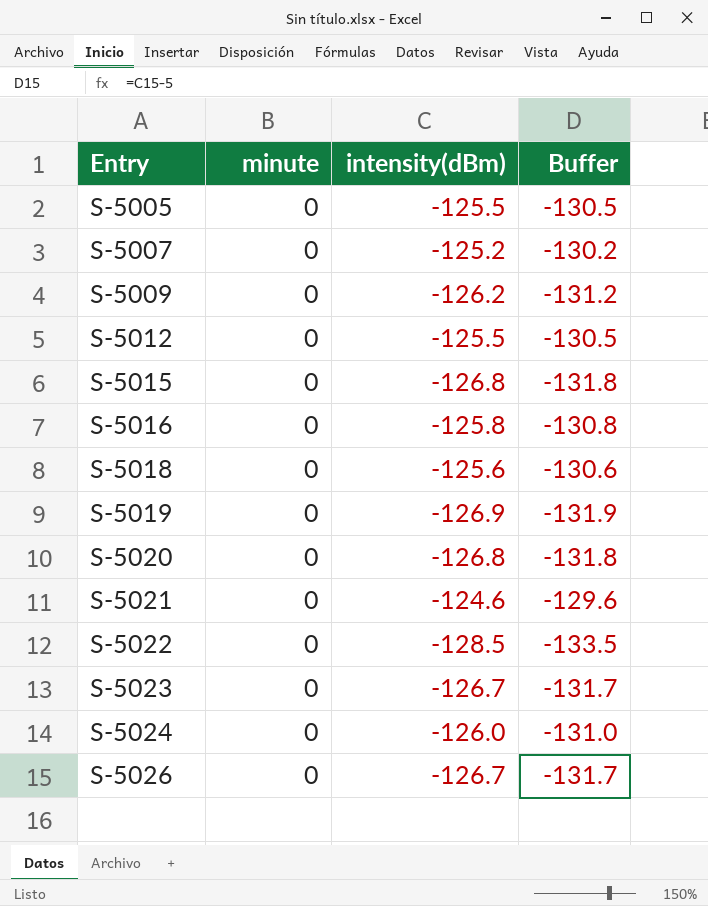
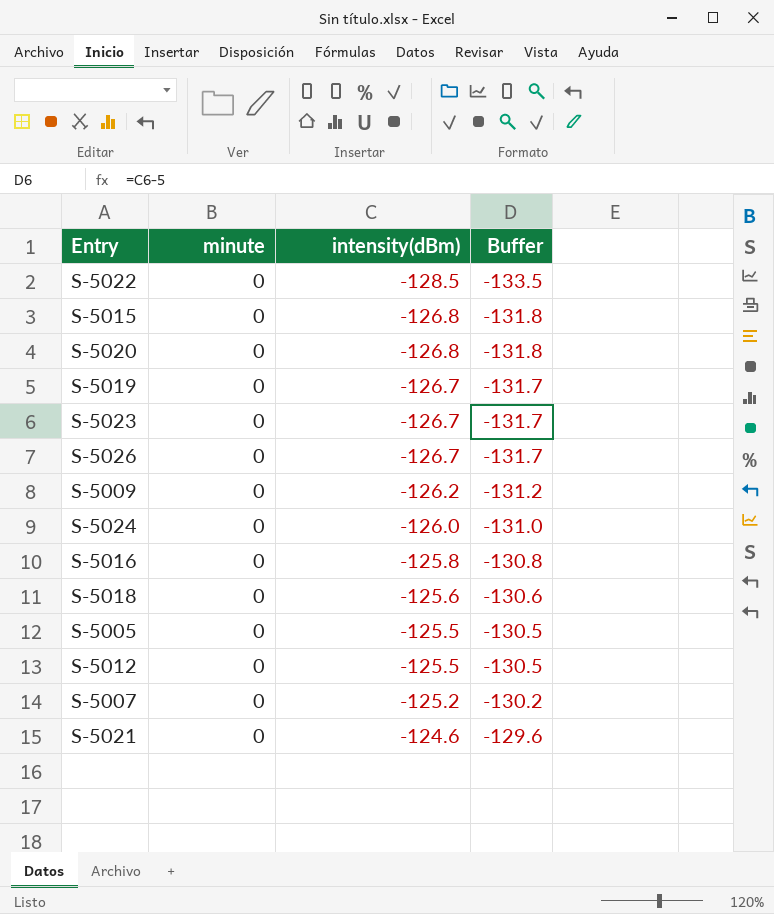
row order: Entry ascending -> intensity(dBm) ascending
S-5019 | intensity(dBm): -126.9 -> -126.7
S-5019 | Buffer: -131.9 -> -131.7

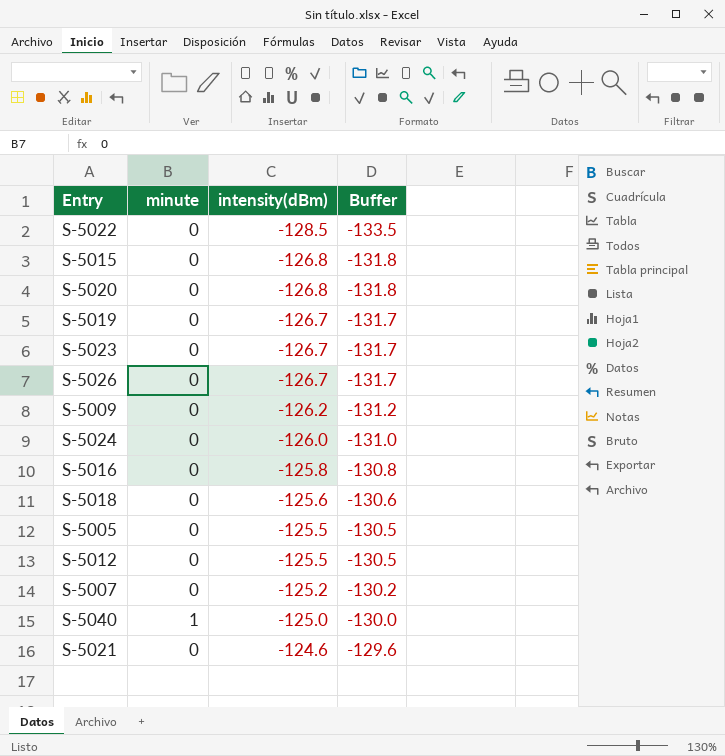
row S-5040: none -> 1 | -125.0 | -130.0

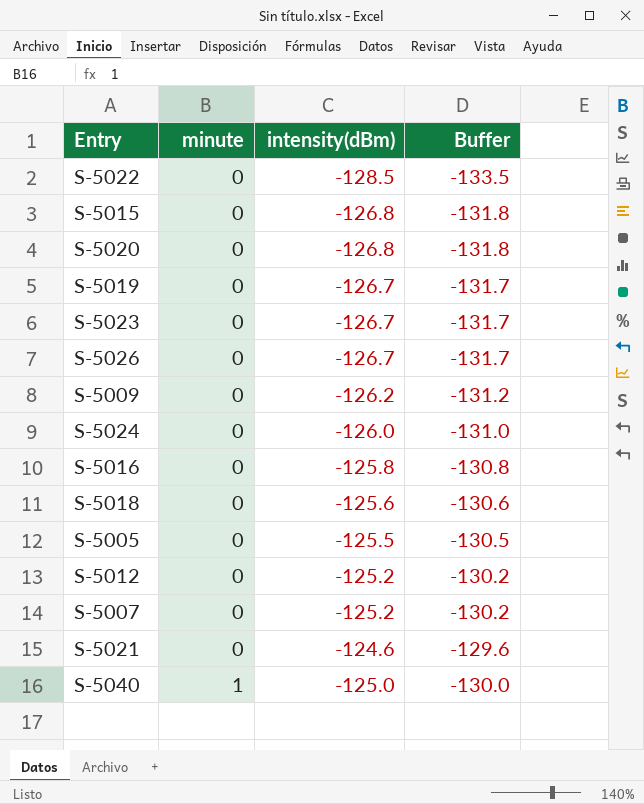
row order: intensity(dBm) ascending -> minute ascending
S-5012 | intensity(dBm): -125.5 -> -125.2
S-5012 | Buffer: -130.5 -> -130.2

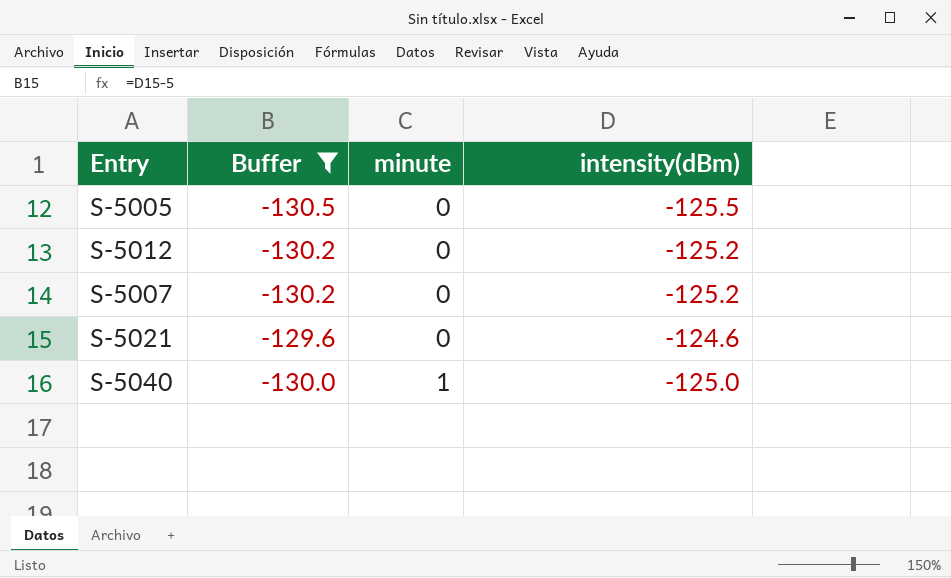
filter: none -> Buffer >= -130.5
column Buffer | position: 4 -> 2

